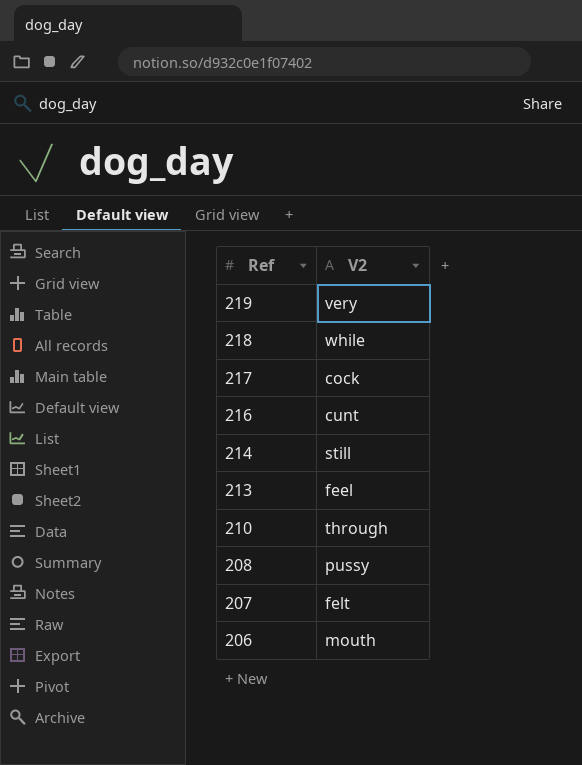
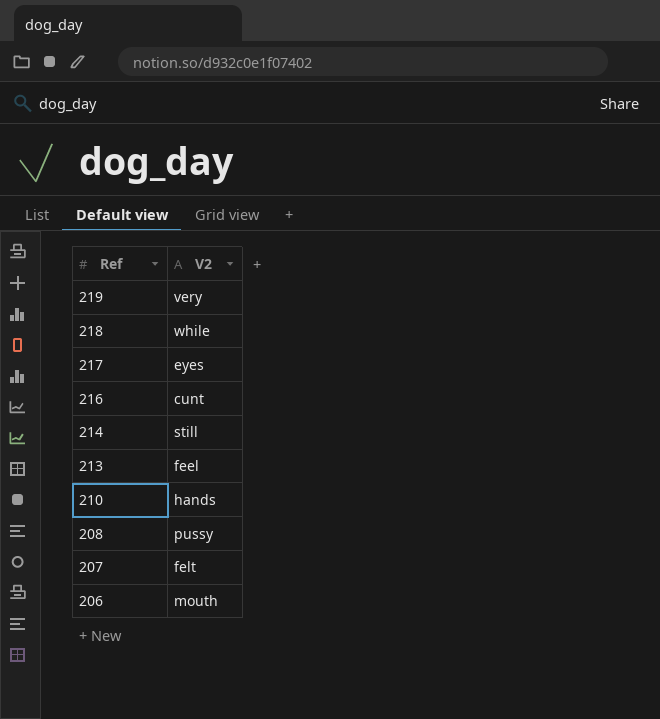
217 | V2: cock -> eyes
210 | V2: through -> hands

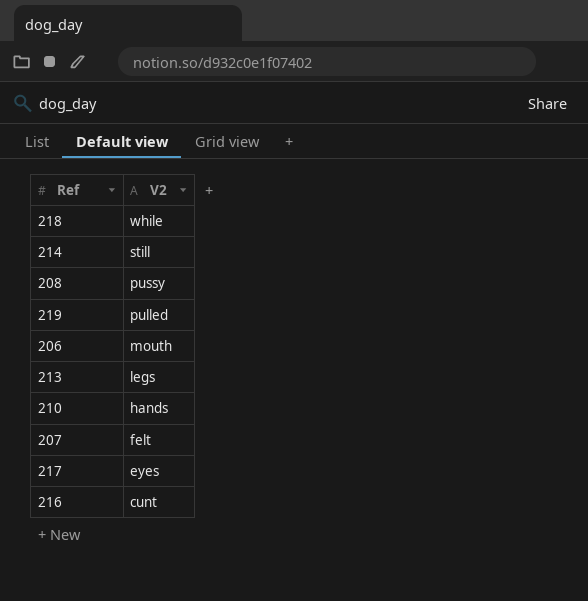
row order: Ref descending -> V2 descending
219 | V2: very -> pulled
213 | V2: feel -> legs

